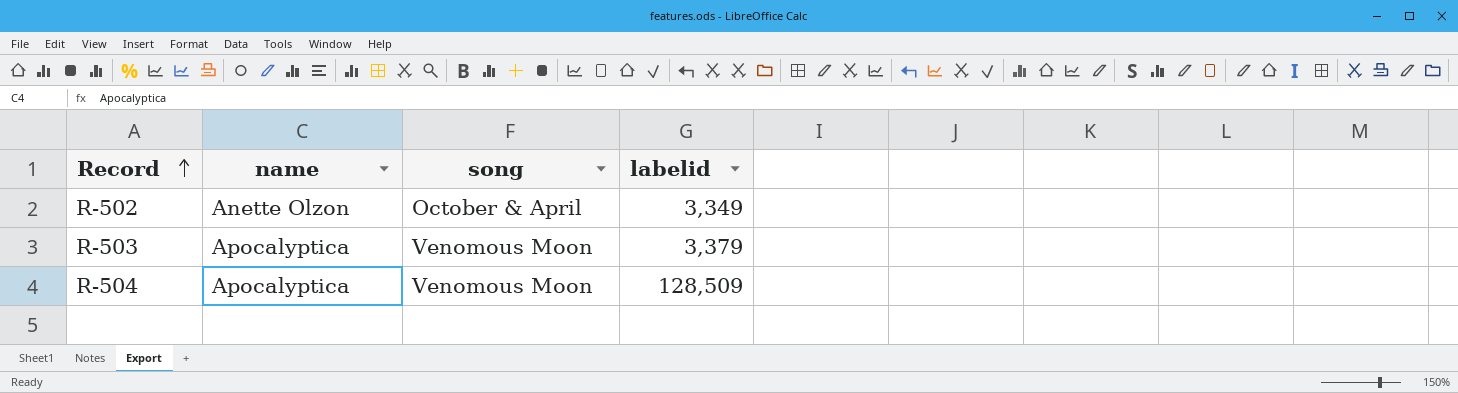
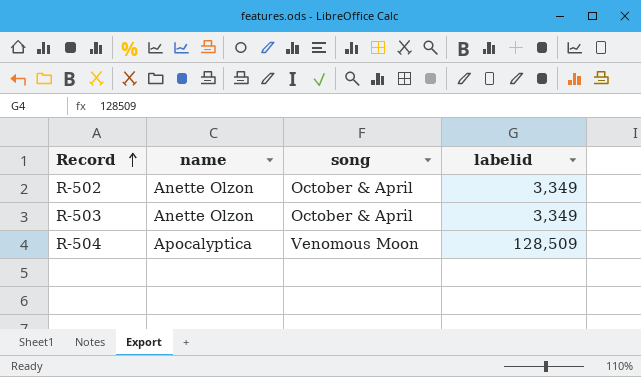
R-503 | name: Apocalyptica -> Anette Olzon
R-503 | song: Venomous Moon -> October & April
R-503 | labelid: 3,379 -> 3,349

